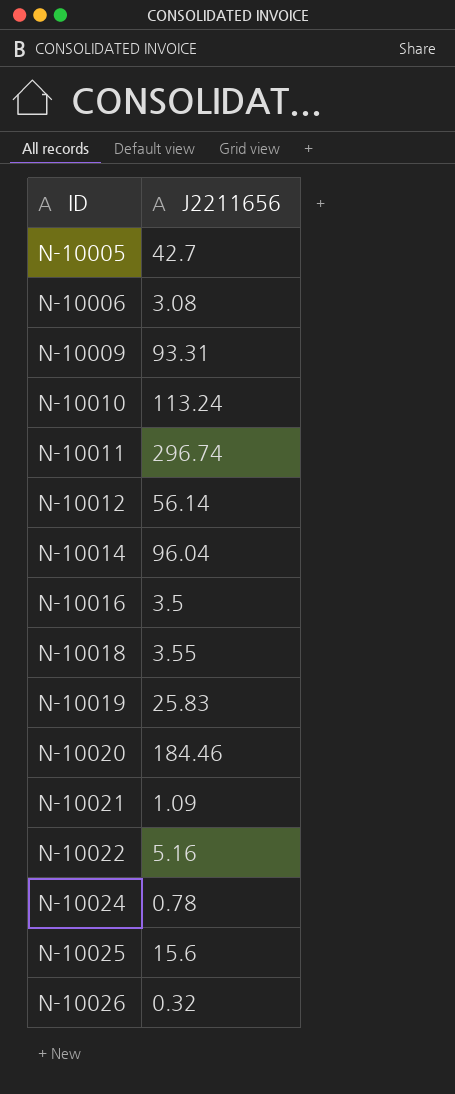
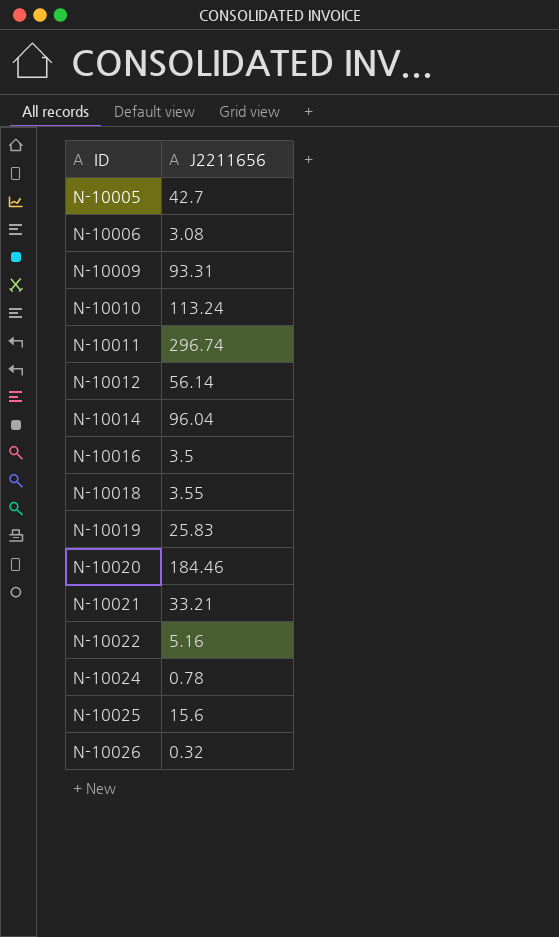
N-10021 | J2211656: 1.09 -> 33.21

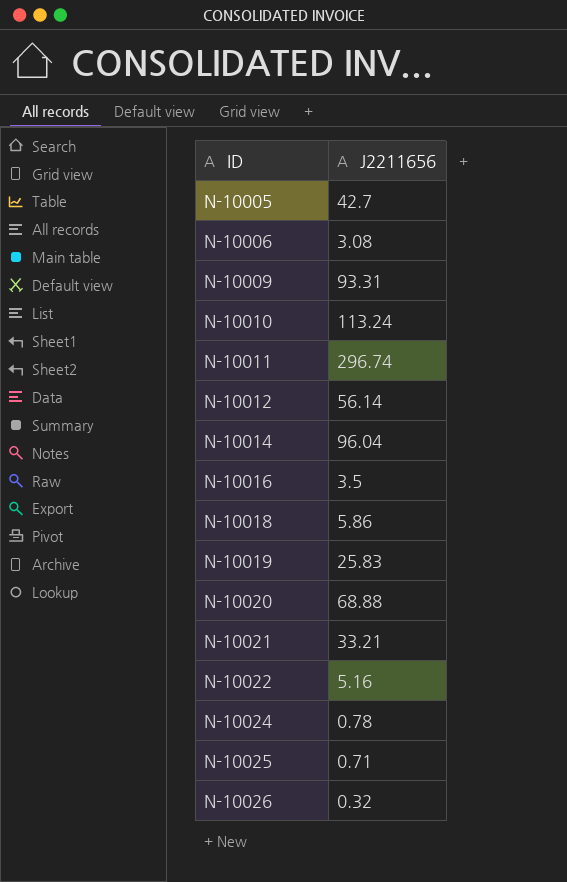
N-10018 | J2211656: 3.55 -> 5.86
N-10020 | J2211656: 184.46 -> 68.88
N-10025 | J2211656: 15.6 -> 0.71

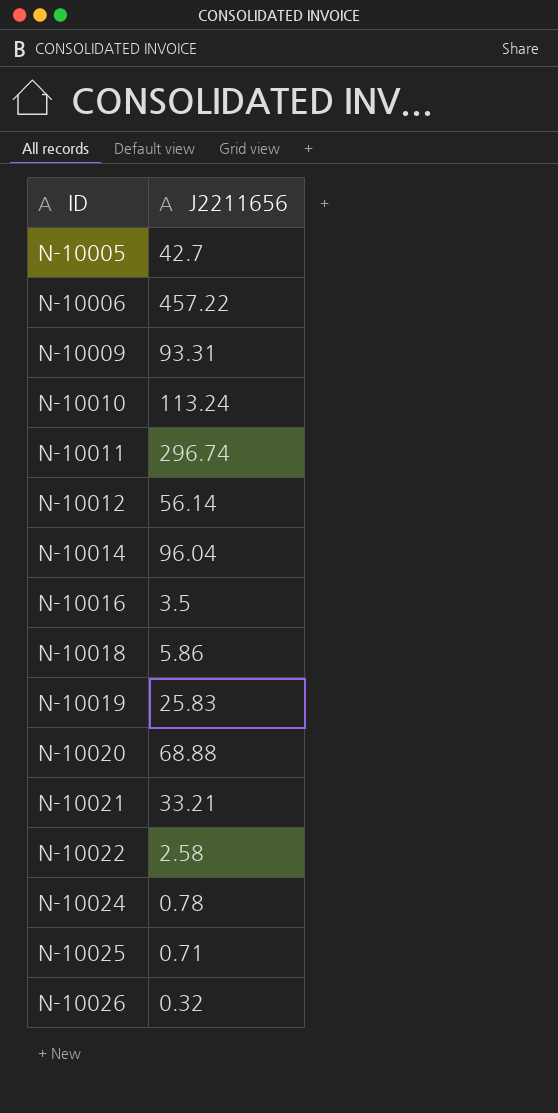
N-10006 | J2211656: 3.08 -> 457.22
N-10022 | J2211656: 5.16 -> 2.58

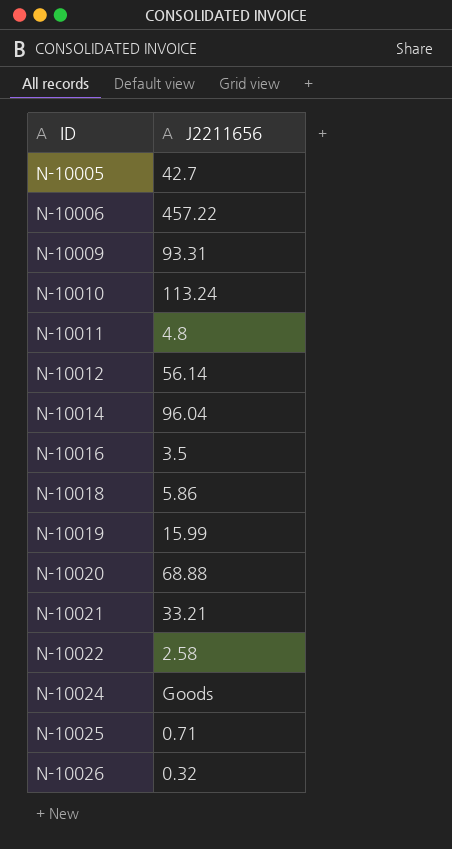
N-10011 | J2211656: 296.74 -> 4.8
N-10019 | J2211656: 25.83 -> 15.99
N-10024 | J2211656: 0.78 -> Goods

